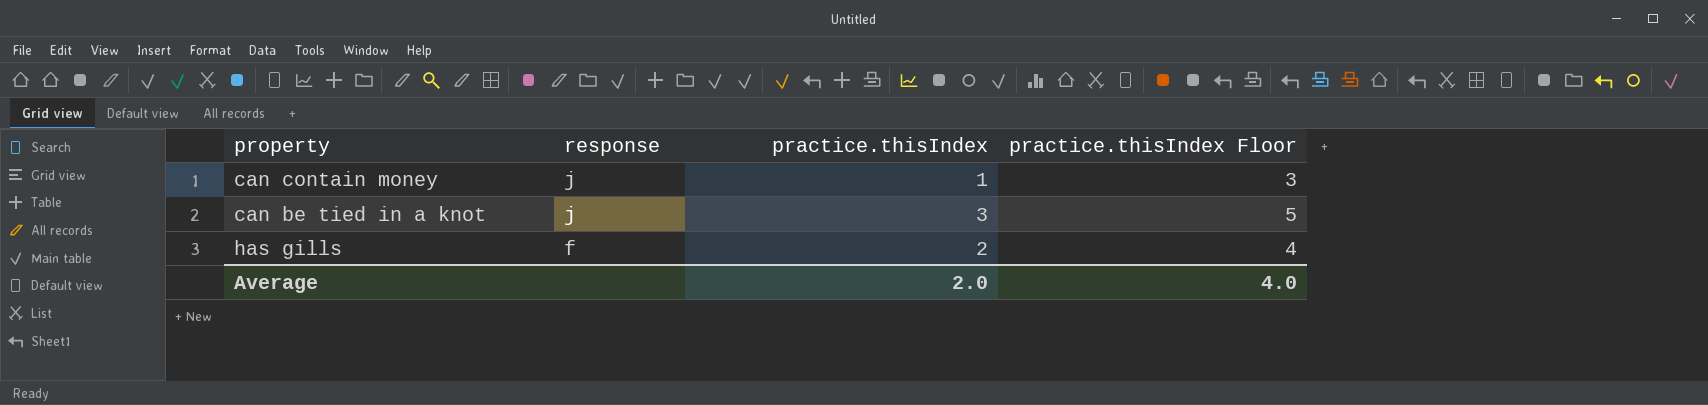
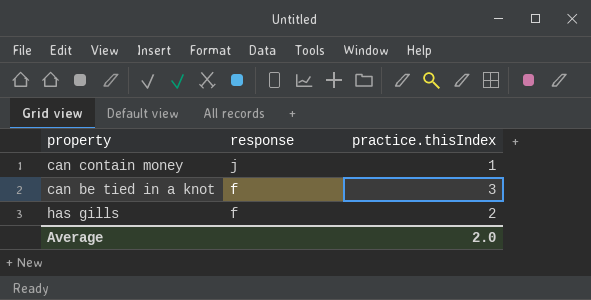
column practice.thisIndex Floor | formula: [practice.thisIndex] + 2 -> none
can be tied in a knot | response: j -> f

